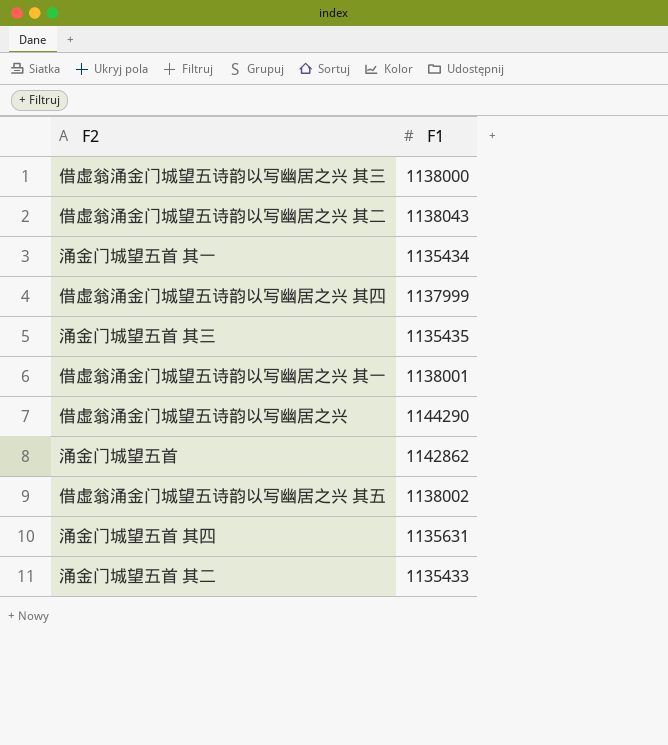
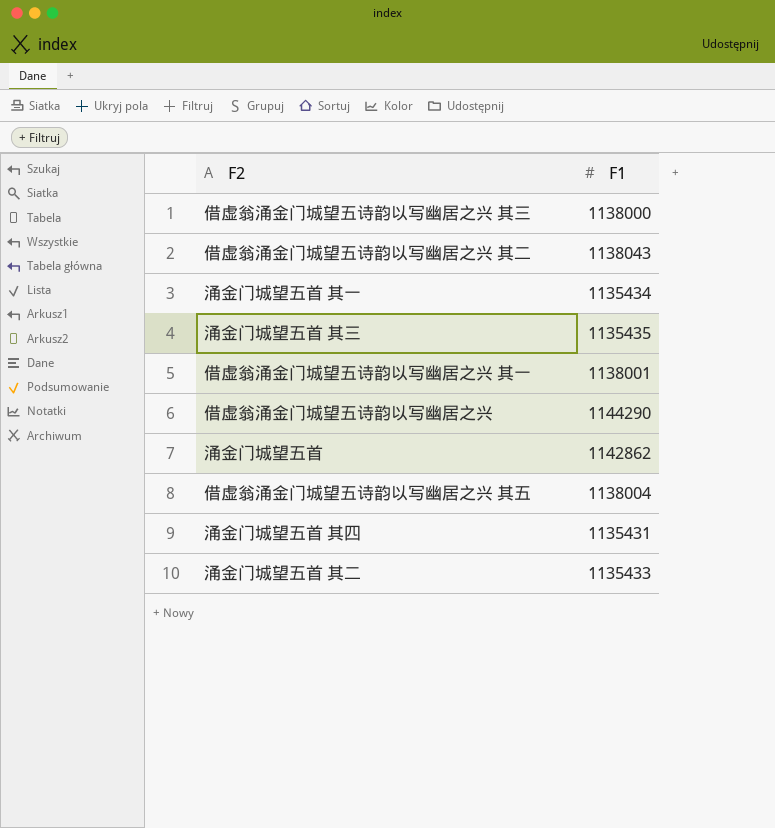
row 借虚翁涌金门城望五诗韵以写幽居之兴 其四: 1137999 -> none
借虚翁涌金门城望五诗韵以写幽居之兴 其五 | F1: 1138002 -> 1138004
涌金门城望五首 其四 | F1: 1135631 -> 1135431

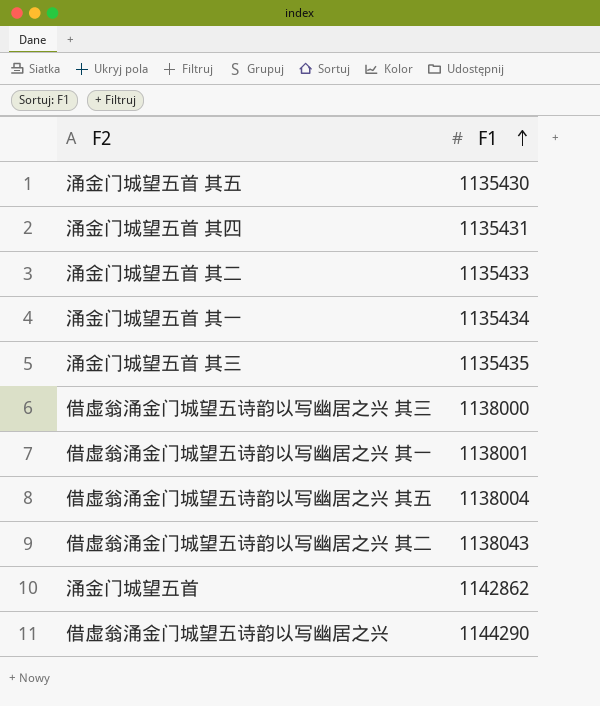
row order: none -> F1 ascending
row 涌金门城望五首 其五: none -> 1135430

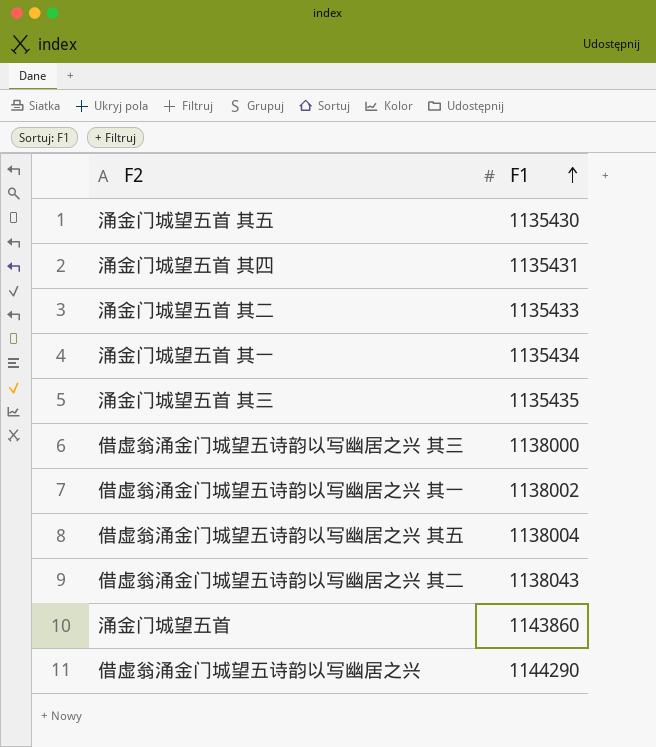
借虚翁涌金门城望五诗韵以写幽居之兴 其一 | F1: 1138001 -> 1138002
涌金门城望五首 | F1: 1142862 -> 1143860

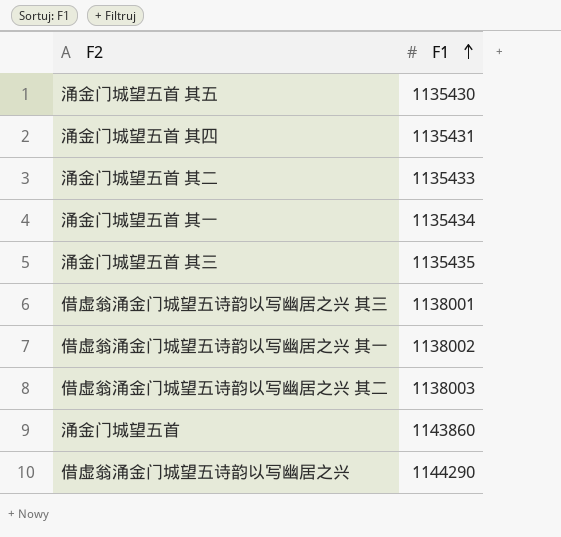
row 借虚翁涌金门城望五诗韵以写幽居之兴 其五: 1138004 -> none
借虚翁涌金门城望五诗韵以写幽居之兴 其三 | F1: 1138000 -> 1138001
借虚翁涌金门城望五诗韵以写幽居之兴 其二 | F1: 1138043 -> 1138003

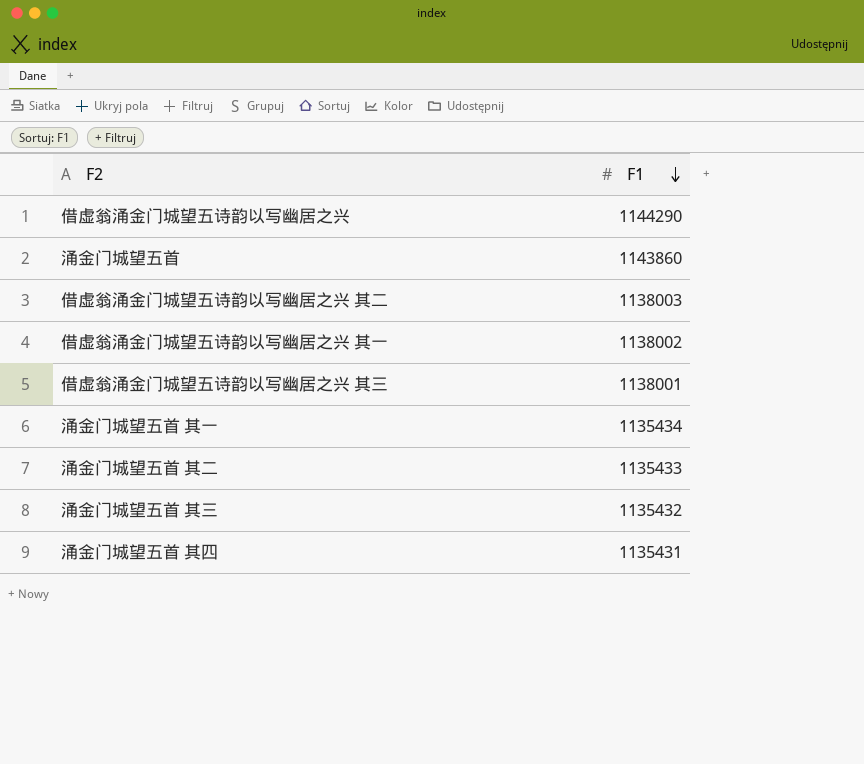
row order: F1 ascending -> F1 descending
row 涌金门城望五首 其五: 1135430 -> none
涌金门城望五首 其三 | F1: 1135435 -> 1135432

